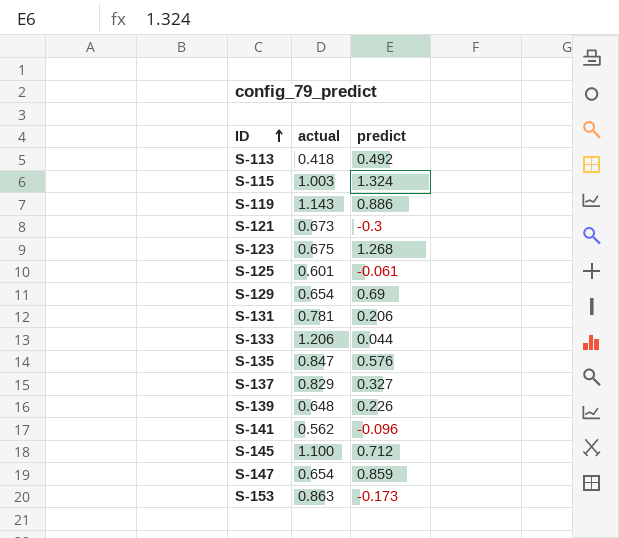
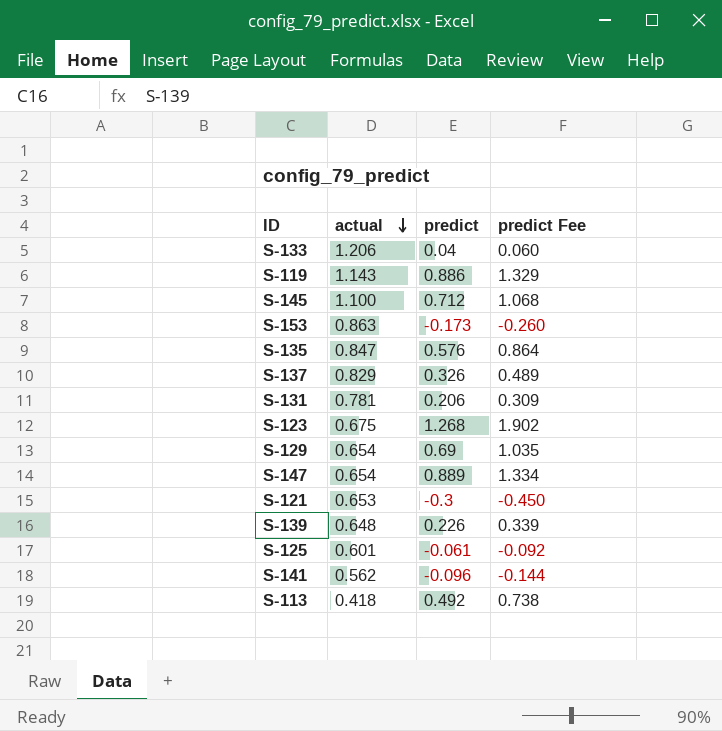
row order: ID ascending -> actual descending
column predict Fee | formula: none -> [predict] * 1.5
row S-115: 1.003 | 1.324 -> none
S-133 | predict: 0.044 -> 0.04
S-137 | predict: 0.327 -> 0.326
S-147 | predict: 0.859 -> 0.889
S-121 | actual: 0.673 -> 0.653

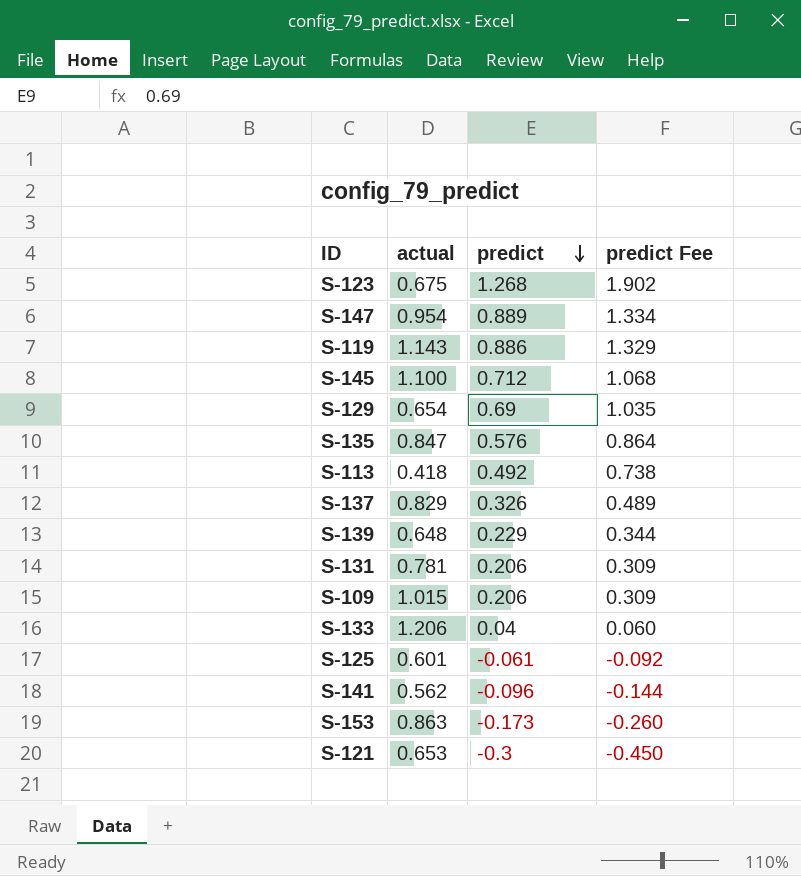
row order: actual descending -> predict descending
S-147 | actual: 0.654 -> 0.954
S-139 | predict: 0.226 -> 0.229
S-139 | predict Fee: 0.339 -> 0.344
row S-109: none -> 1.015 | 0.206 | 0.309

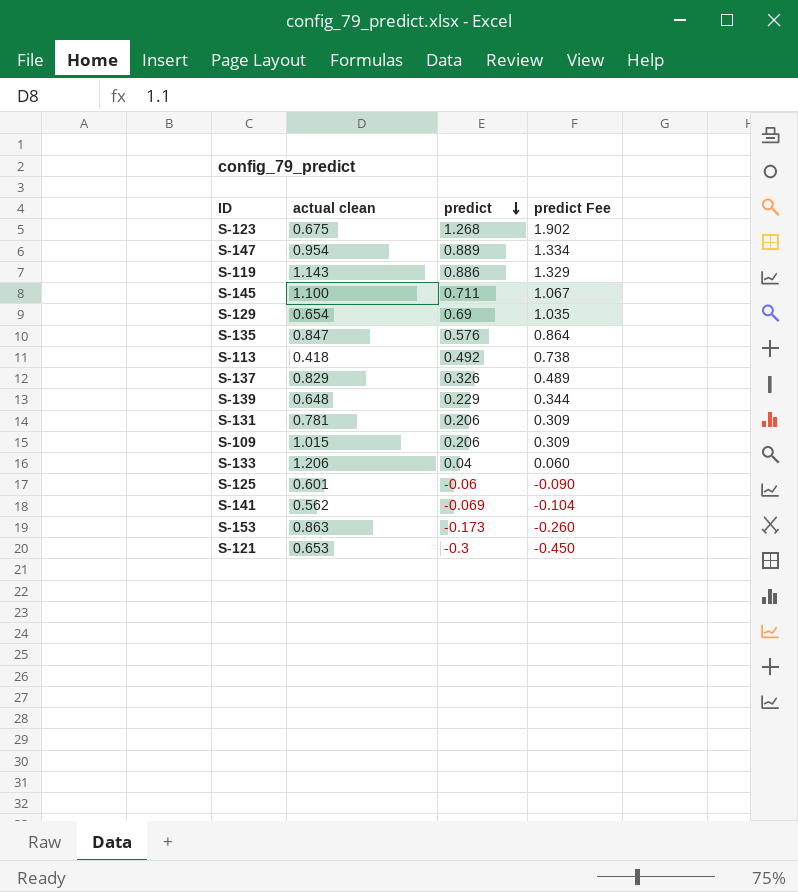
column name: actual -> actual clean
S-145 | predict: 0.712 -> 0.711
S-145 | predict Fee: 1.068 -> 1.067
S-125 | predict: -0.061 -> -0.06
S-125 | predict Fee: -0.092 -> -0.090
S-141 | predict: -0.096 -> -0.069
S-141 | predict Fee: -0.144 -> -0.104

